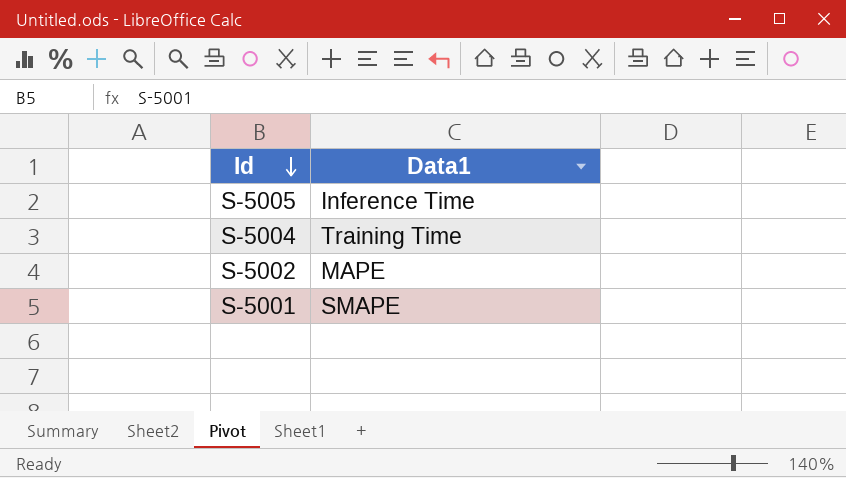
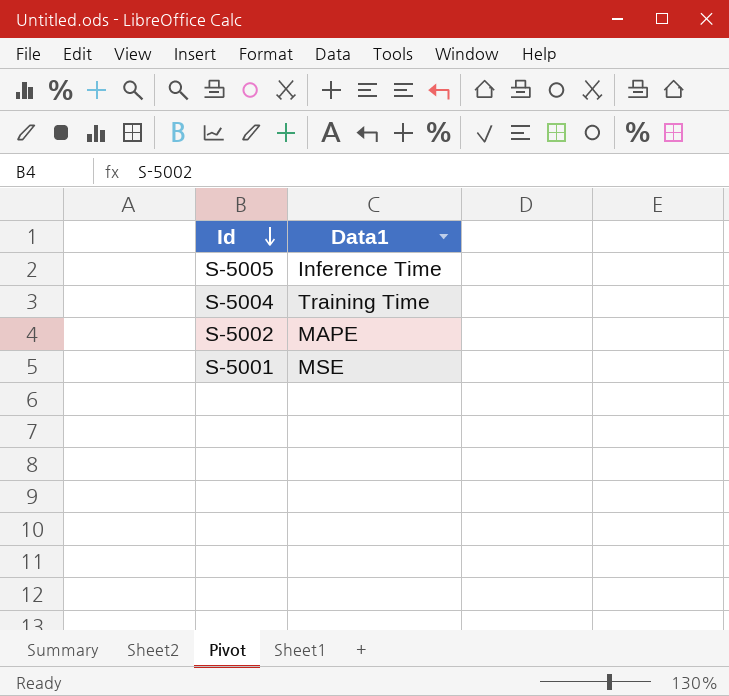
S-5001 | Data1: SMAPE -> MSE

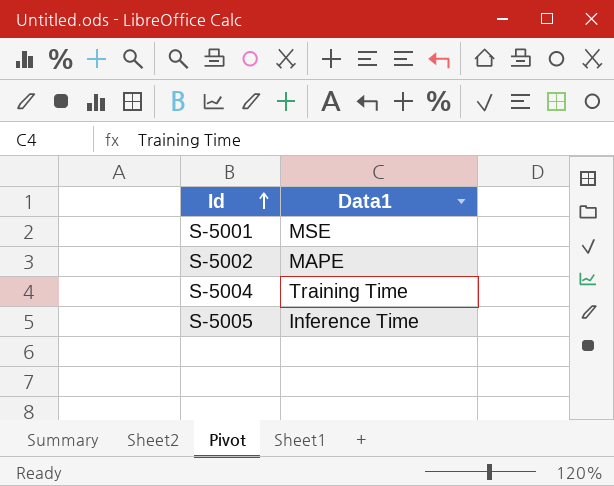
row order: Id descending -> Id ascending

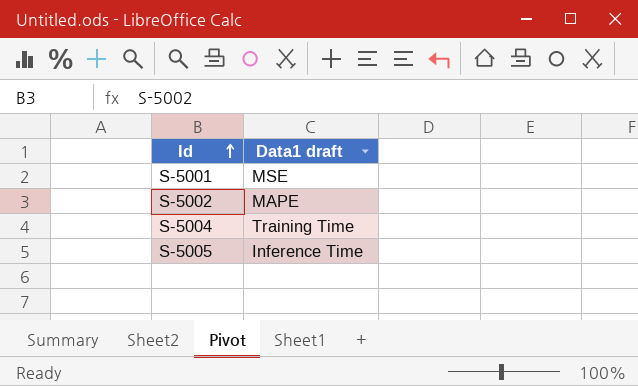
column name: Data1 -> Data1 draft

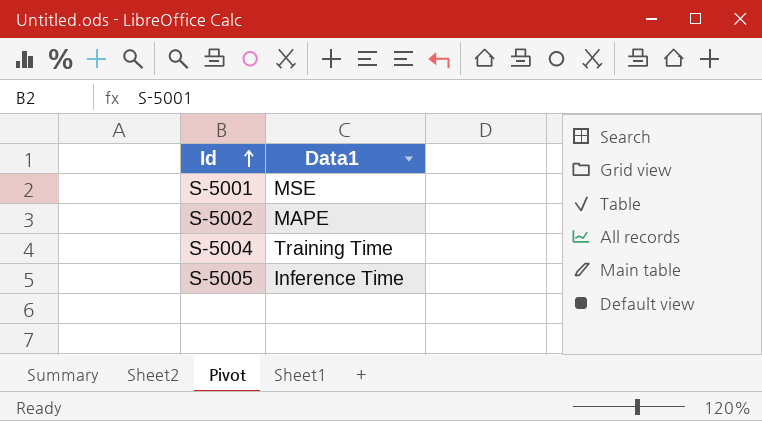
column name: Data1 draft -> Data1

